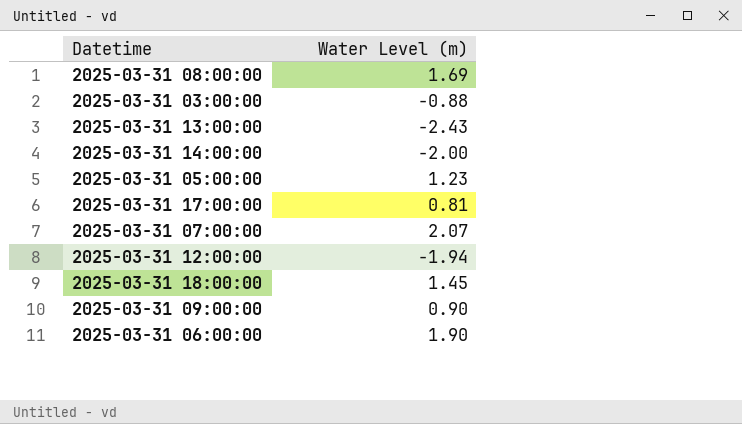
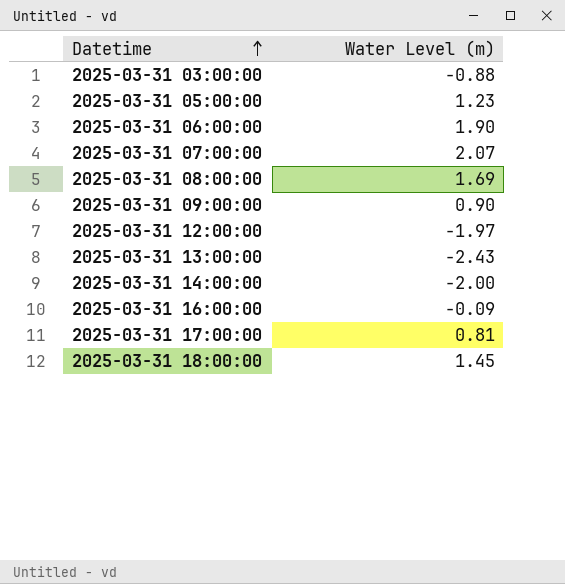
row order: none -> Datetime ascending
2025-03-31 12:00:00 | Water Level (m): -1.94 -> -1.97
row 2025-03-31 16:00:00: none -> -0.09

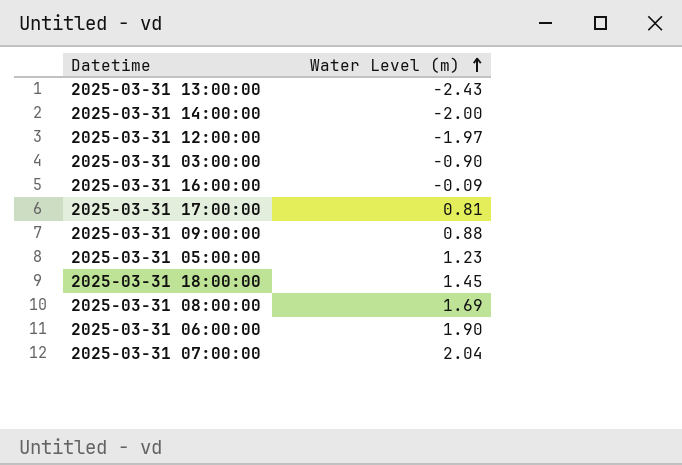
row order: Datetime ascending -> Water Level (m) ascending
2025-03-31 03:00:00 | Water Level (m): -0.88 -> -0.90
2025-03-31 09:00:00 | Water Level (m): 0.90 -> 0.88
2025-03-31 07:00:00 | Water Level (m): 2.07 -> 2.04

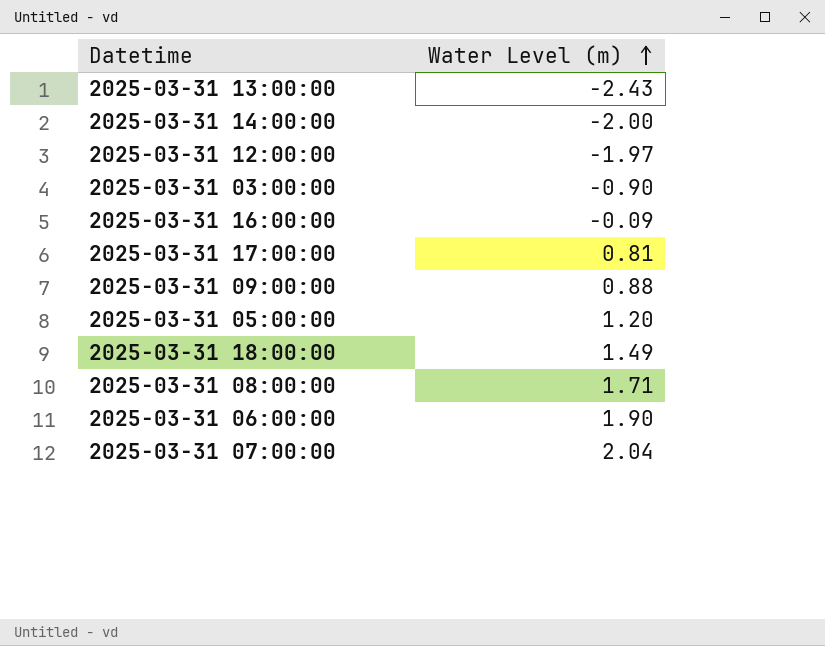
2025-03-31 05:00:00 | Water Level (m): 1.23 -> 1.20
2025-03-31 18:00:00 | Water Level (m): 1.45 -> 1.49
2025-03-31 08:00:00 | Water Level (m): 1.69 -> 1.71

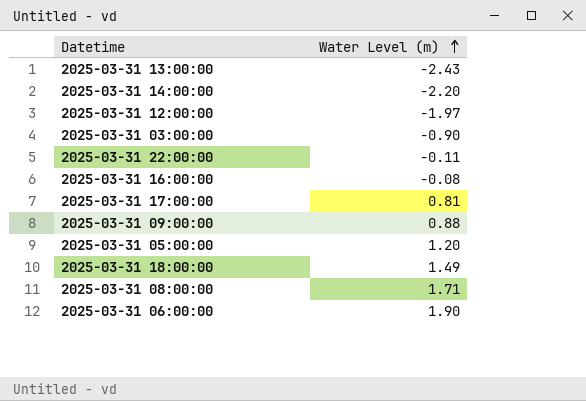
row 2025-03-31 07:00:00: 2.04 -> none
2025-03-31 14:00:00 | Water Level (m): -2.00 -> -2.20
row 2025-03-31 22:00:00: none -> -0.11
2025-03-31 16:00:00 | Water Level (m): -0.09 -> -0.08

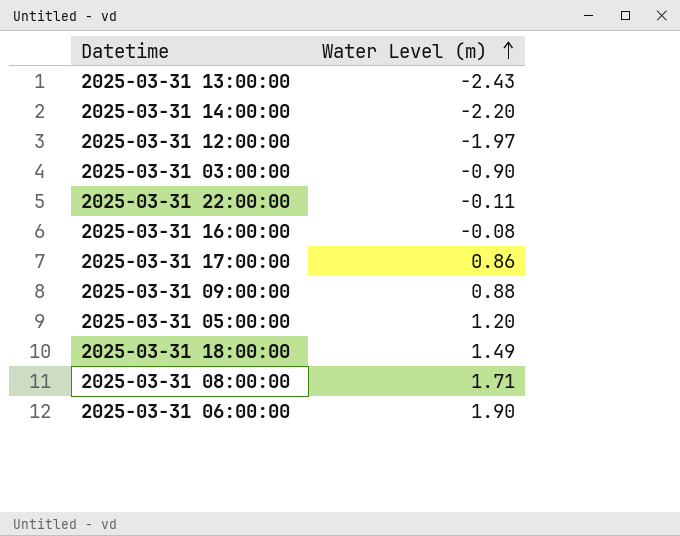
2025-03-31 17:00:00 | Water Level (m): 0.81 -> 0.86

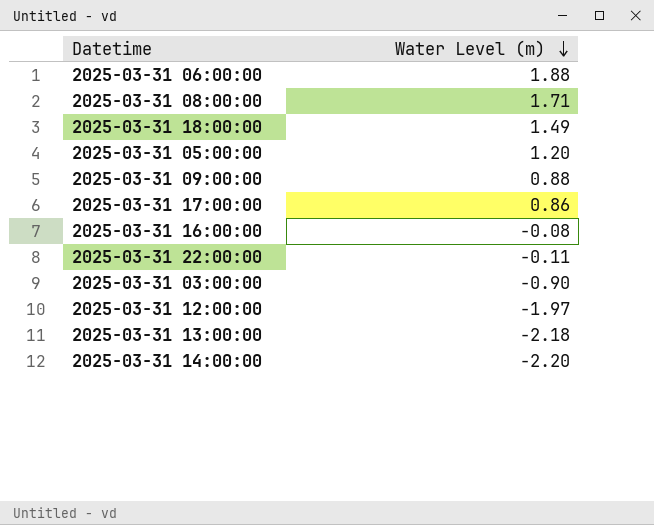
row order: Water Level (m) ascending -> Water Level (m) descending
2025-03-31 06:00:00 | Water Level (m): 1.90 -> 1.88
2025-03-31 13:00:00 | Water Level (m): -2.43 -> -2.18

